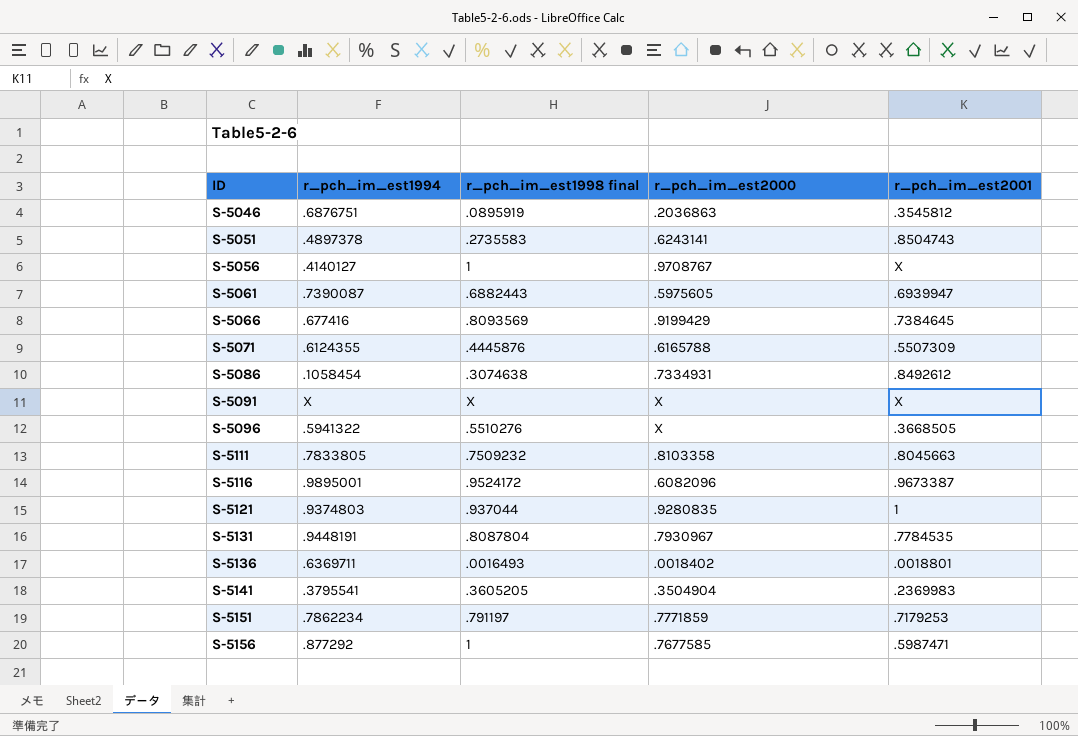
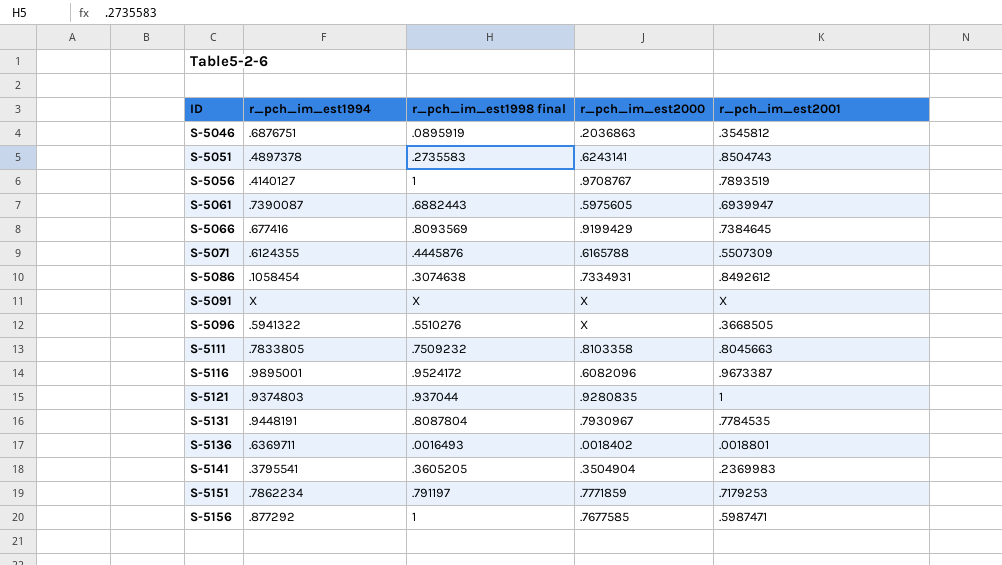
S-5056 | r_pch_im_est2001: X -> .7893519

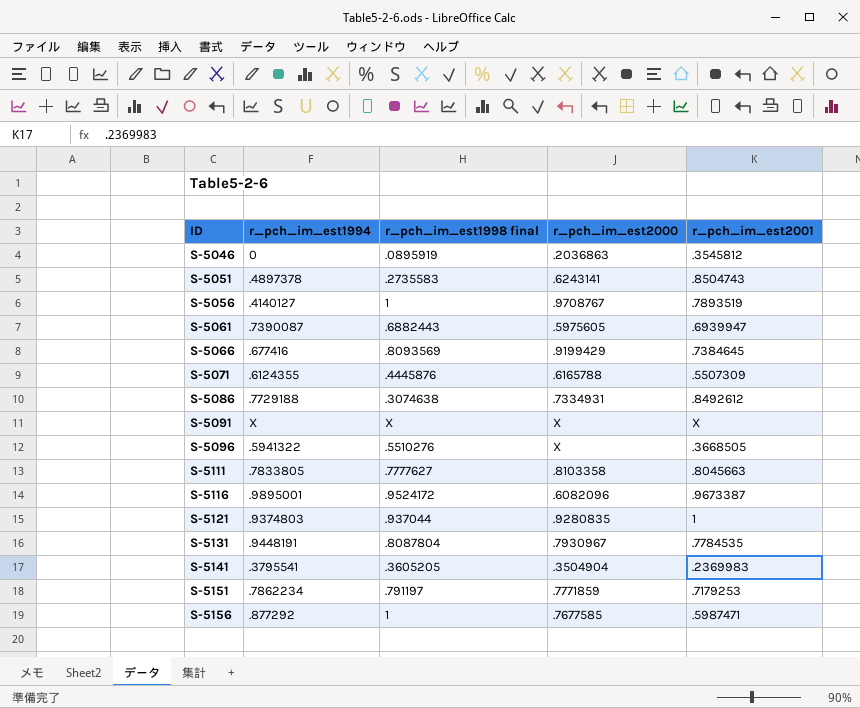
row S-5136: .6369711 | .0016493 | .0018402 | .0018801 -> none
S-5046 | r_pch_im_est1994: .6876751 -> 0
S-5086 | r_pch_im_est1994: .1058454 -> .7729188
S-5111 | r_pch_im_est1998 final: .7509232 -> .7777627

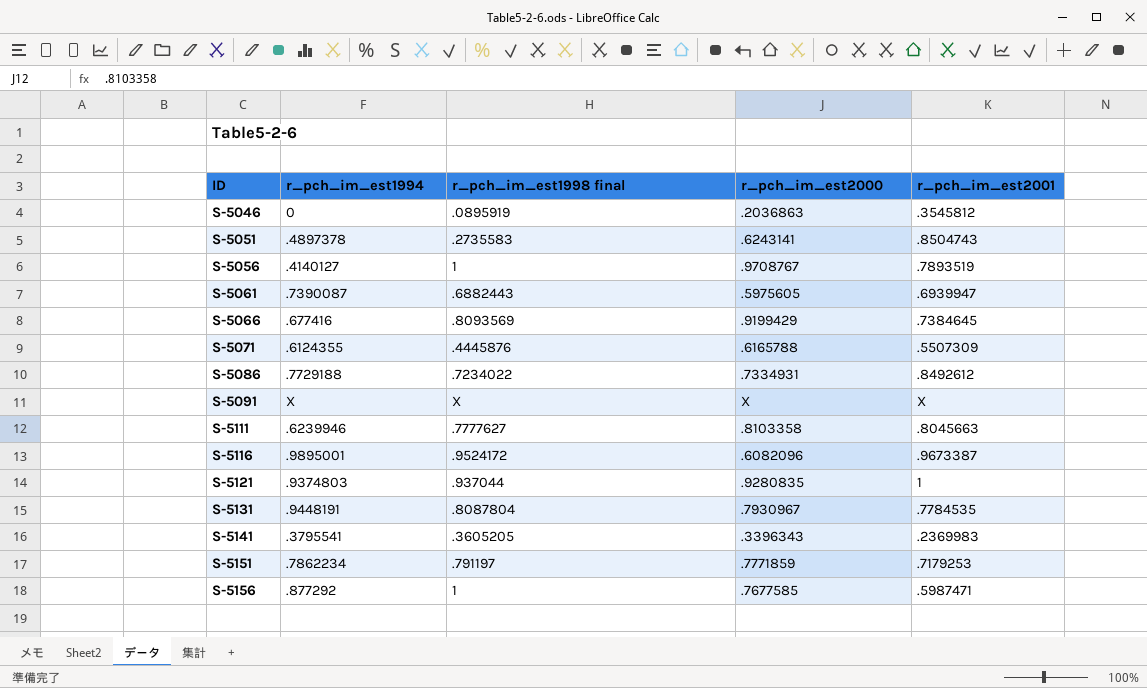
row S-5096: .5941322 | .5510276 | X | .3668505 -> none
S-5086 | r_pch_im_est1998 final: .3074638 -> .7234022
S-5111 | r_pch_im_est1994: .7833805 -> .6239946
S-5141 | r_pch_im_est2000: .3504904 -> .3396343

